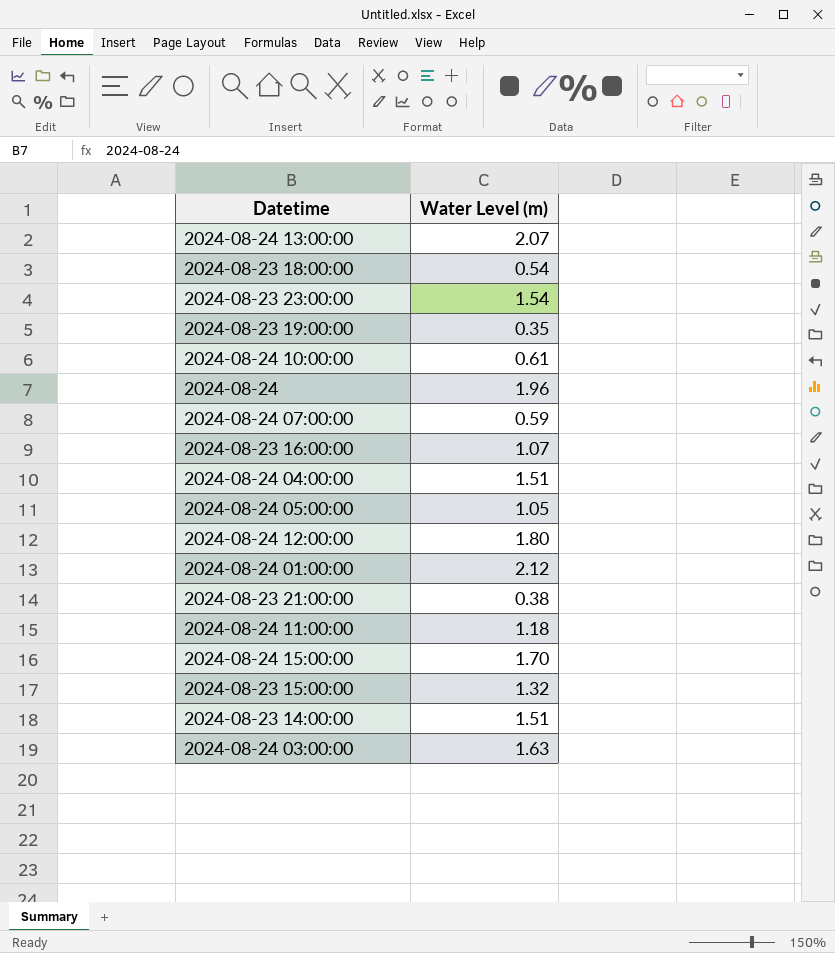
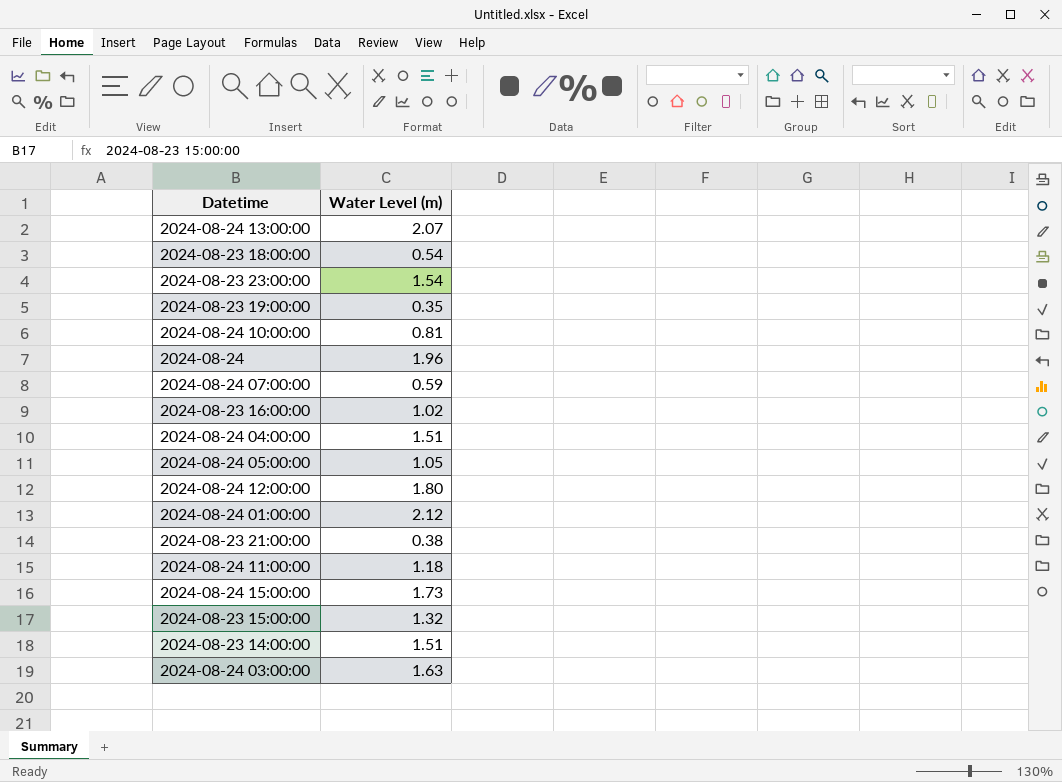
2024-08-24 10:00:00 | Water Level (m): 0.61 -> 0.81
2024-08-23 16:00:00 | Water Level (m): 1.07 -> 1.02
2024-08-24 15:00:00 | Water Level (m): 1.70 -> 1.73

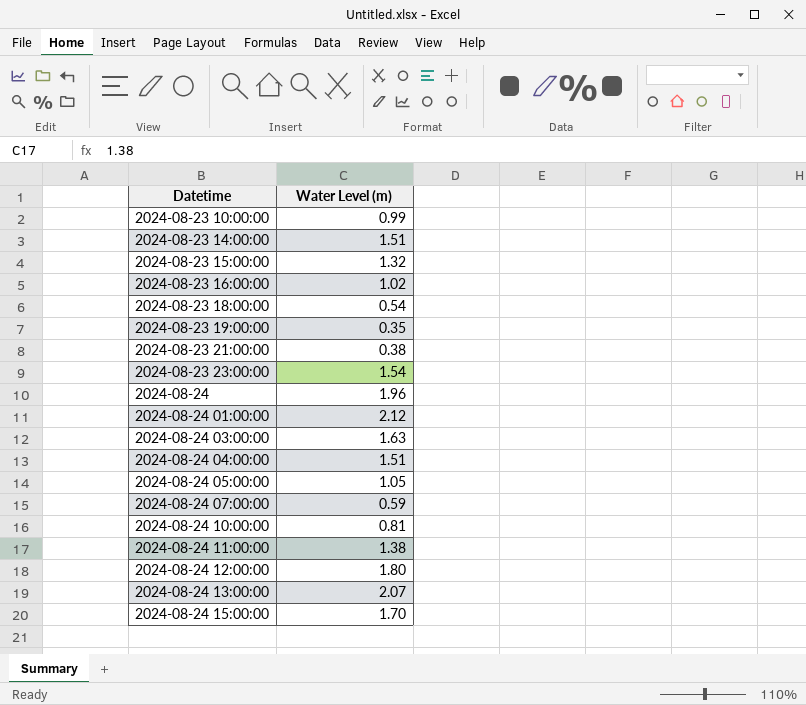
row order: none -> Datetime ascending
row 2024-08-23 10:00:00: none -> 0.99
2024-08-24 11:00:00 | Water Level (m): 1.18 -> 1.38
2024-08-24 15:00:00 | Water Level (m): 1.73 -> 1.70

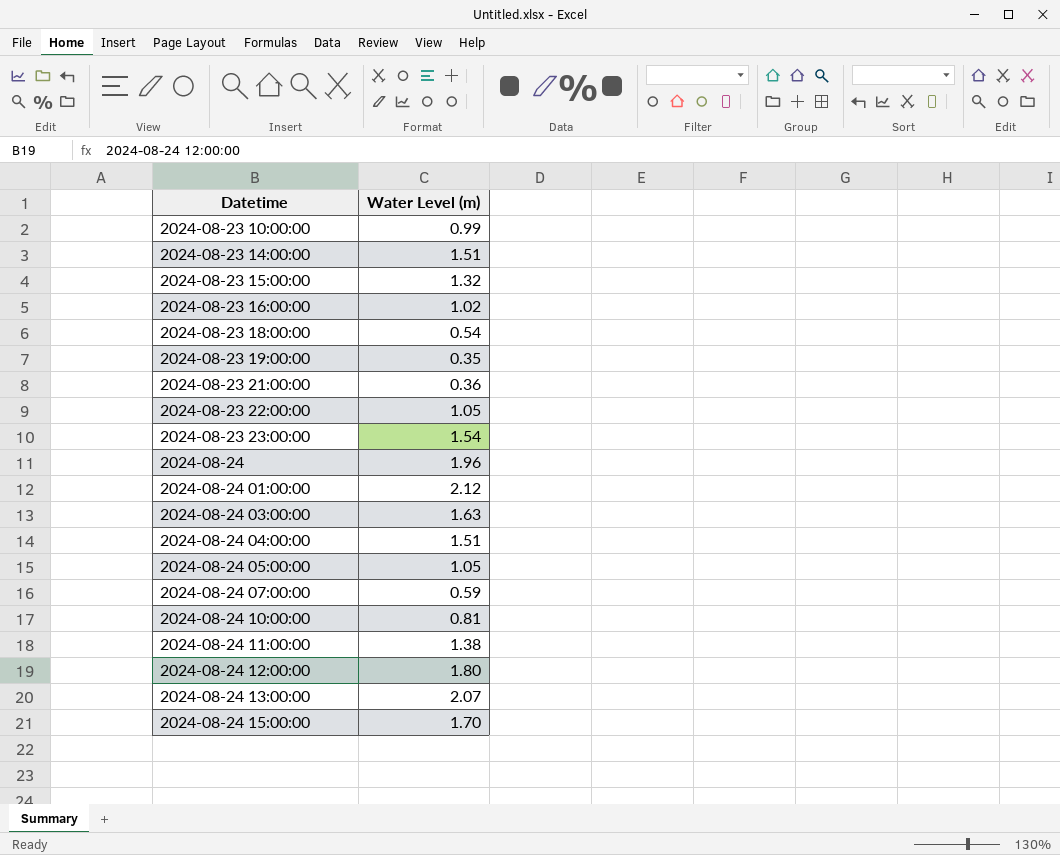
2024-08-23 21:00:00 | Water Level (m): 0.38 -> 0.36
row 2024-08-23 22:00:00: none -> 1.05

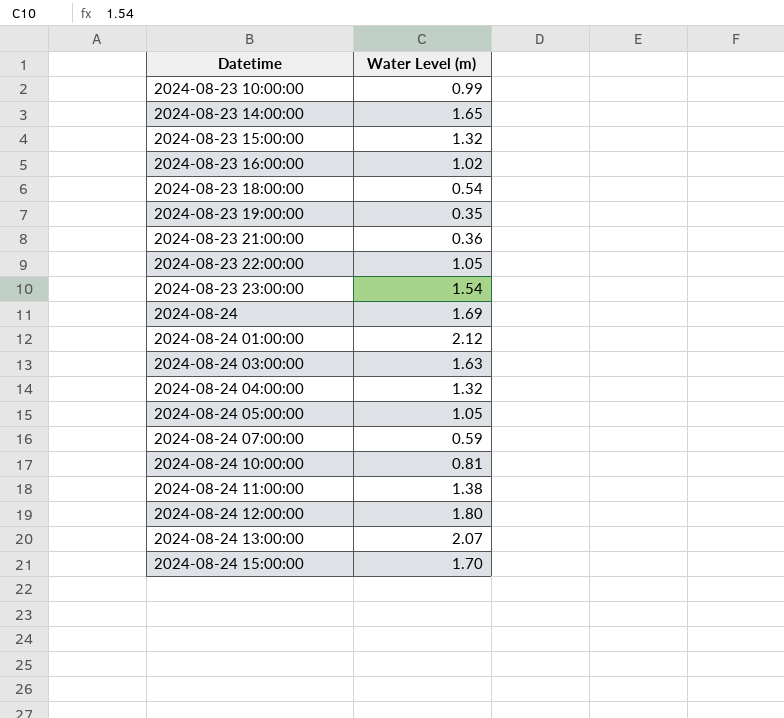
2024-08-23 14:00:00 | Water Level (m): 1.51 -> 1.65
2024-08-24 | Water Level (m): 1.96 -> 1.69
2024-08-24 04:00:00 | Water Level (m): 1.51 -> 1.32

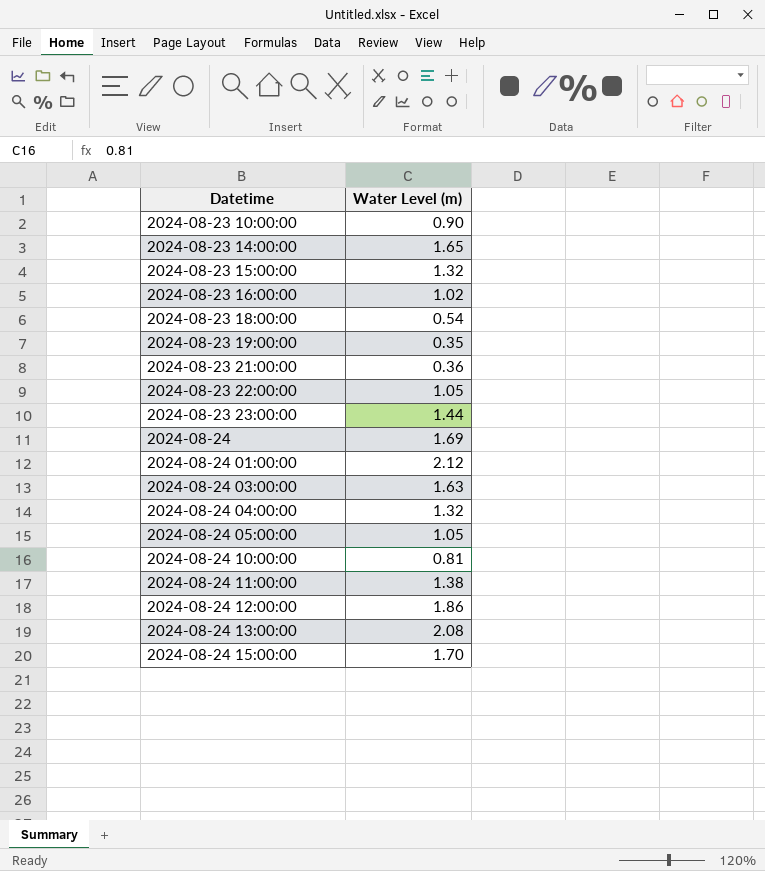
row 2024-08-24 07:00:00: 0.59 -> none
2024-08-23 10:00:00 | Water Level (m): 0.99 -> 0.90
2024-08-23 23:00:00 | Water Level (m): 1.54 -> 1.44
2024-08-24 12:00:00 | Water Level (m): 1.80 -> 1.86
2024-08-24 13:00:00 | Water Level (m): 2.07 -> 2.08

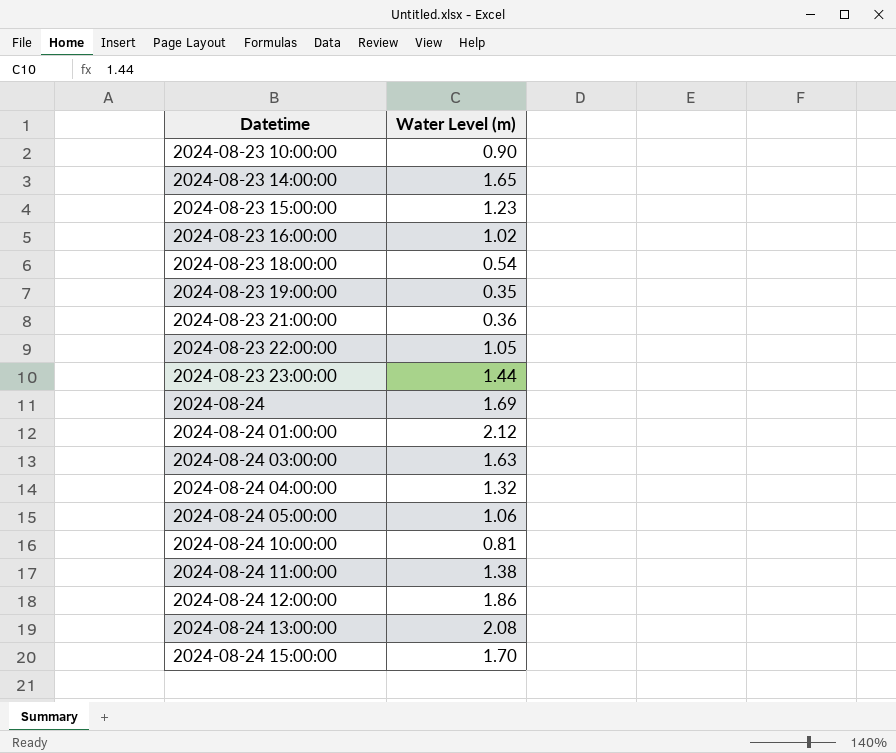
2024-08-23 15:00:00 | Water Level (m): 1.32 -> 1.23
2024-08-24 05:00:00 | Water Level (m): 1.05 -> 1.06

